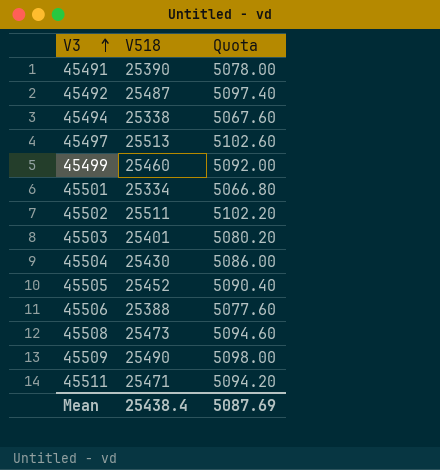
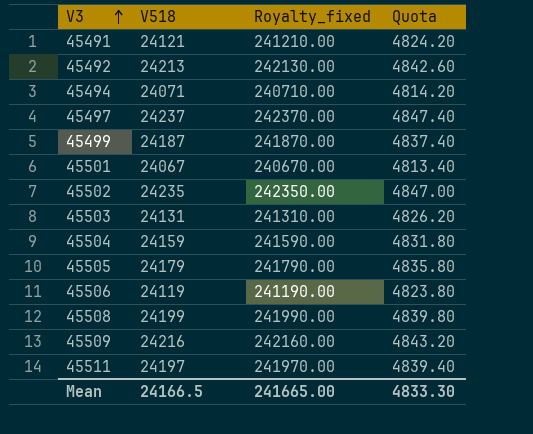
column Royalty_fixed | formula: none -> [V518] * 10
45491 | V518: 25390 -> 24121
45491 | Quota: 5078.00 -> 4824.20
45492 | V518: 25487 -> 24213
45492 | Quota: 5097.40 -> 4842.60
45494 | V518: 25338 -> 24071
45494 | Quota: 5067.60 -> 4814.20
45497 | V518: 25513 -> 24237
45497 | Quota: 5102.60 -> 4847.40
45499 | V518: 25460 -> 24187
45499 | Quota: 5092.00 -> 4837.40
45501 | V518: 25334 -> 24067
45501 | Quota: 5066.80 -> 4813.40
45502 | V518: 25511 -> 24235
45502 | Quota: 5102.20 -> 4847.00
45503 | V518: 25401 -> 24131
45503 | Quota: 5080.20 -> 4826.20
45504 | V518: 25430 -> 24159
45504 | Quota: 5086.00 -> 4831.80
45505 | V518: 25452 -> 24179
45505 | Quota: 5090.40 -> 4835.80
45506 | V518: 25388 -> 24119
45506 | Quota: 5077.60 -> 4823.80
45508 | V518: 25473 -> 24199
45508 | Quota: 5094.60 -> 4839.80
45509 | V518: 25490 -> 24216
45509 | Quota: 5098.00 -> 4843.20
45511 | V518: 25471 -> 24197
45511 | Quota: 5094.20 -> 4839.40
Mean | V518: 25438.4 -> 24166.5
Mean | Quota: 5087.69 -> 4833.30

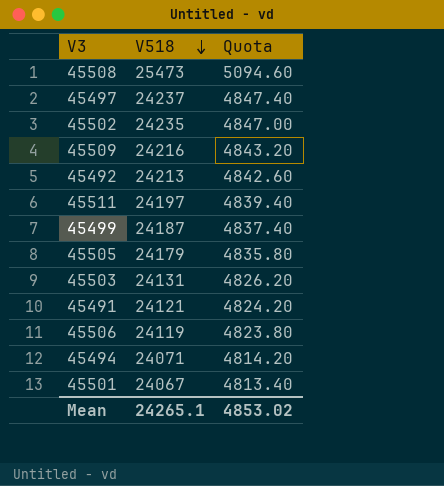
row order: V3 ascending -> V518 descending
column Royalty_fixed | formula: [V518] * 10 -> none
row 45504: 24159 | 241590.00 | 4831.80 -> none
45508 | V518: 24199 -> 25473
45508 | Quota: 4839.80 -> 5094.60
Mean | V518: 24166.5 -> 24265.1
Mean | Quota: 4833.30 -> 4853.02

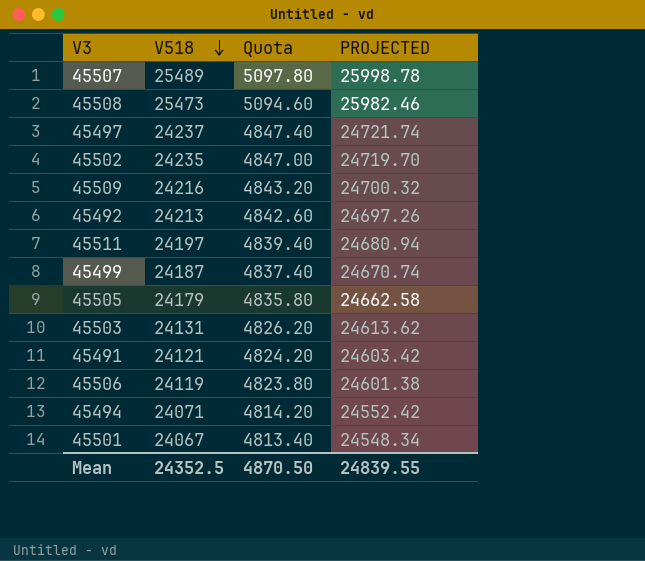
column PROJECTED | formula: none -> [V518] * 1.02
row 45507: none -> 25489 | 5097.80 | 25998.78
Mean | V518: 24265.1 -> 24352.5
Mean | Quota: 4853.02 -> 4870.50

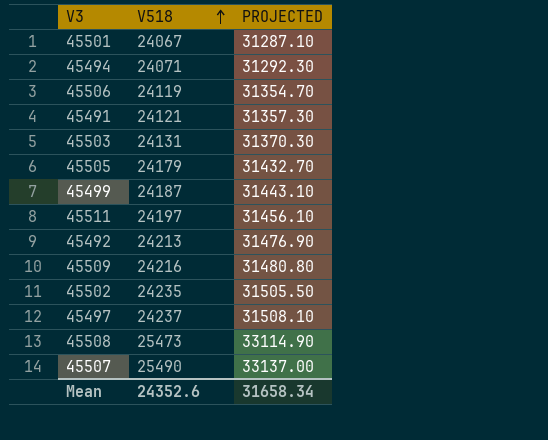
row order: V518 descending -> V518 ascending
column Quota | formula: [V518] * 0.2 -> none
column PROJECTED | formula: [V518] * 1.02 -> [V518] * 1.3
45507 | V518: 25489 -> 25490
Mean | V518: 24352.5 -> 24352.6
Mean | PROJECTED: 24839.55 -> 31658.34

